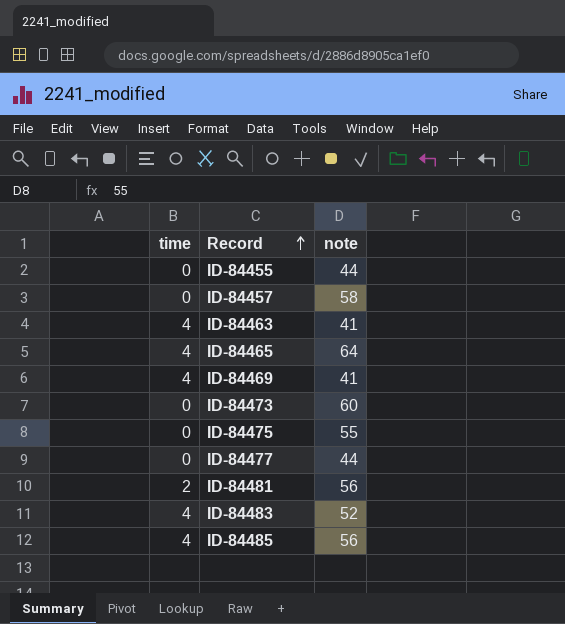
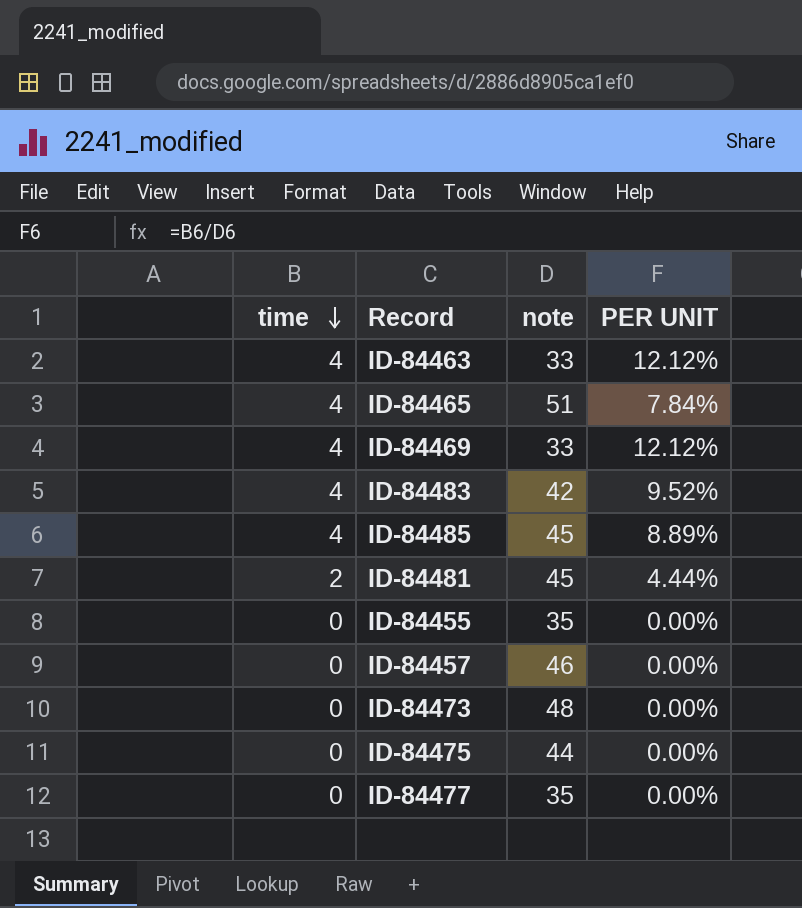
row order: Record ascending -> time descending
column PER UNIT | formula: none -> [time] / [note]
ID-84463 | note: 41 -> 33
ID-84465 | note: 64 -> 51
ID-84469 | note: 41 -> 33
ID-84483 | note: 52 -> 42
ID-84485 | note: 56 -> 45
ID-84481 | note: 56 -> 45
ID-84455 | note: 44 -> 35
ID-84457 | note: 58 -> 46
ID-84473 | note: 60 -> 48
ID-84475 | note: 55 -> 44
ID-84477 | note: 44 -> 35

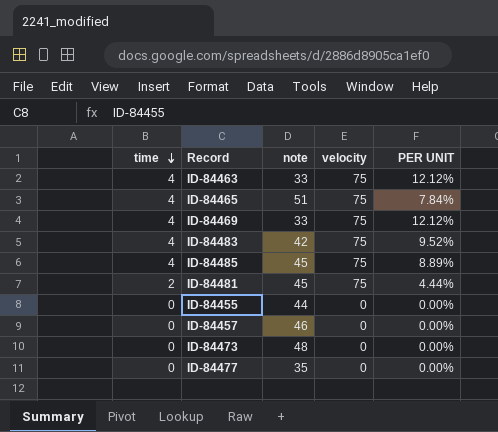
column velocity | position: none -> 4
row ID-84475: 0 | 44 | 0.00% -> none
ID-84455 | note: 35 -> 44

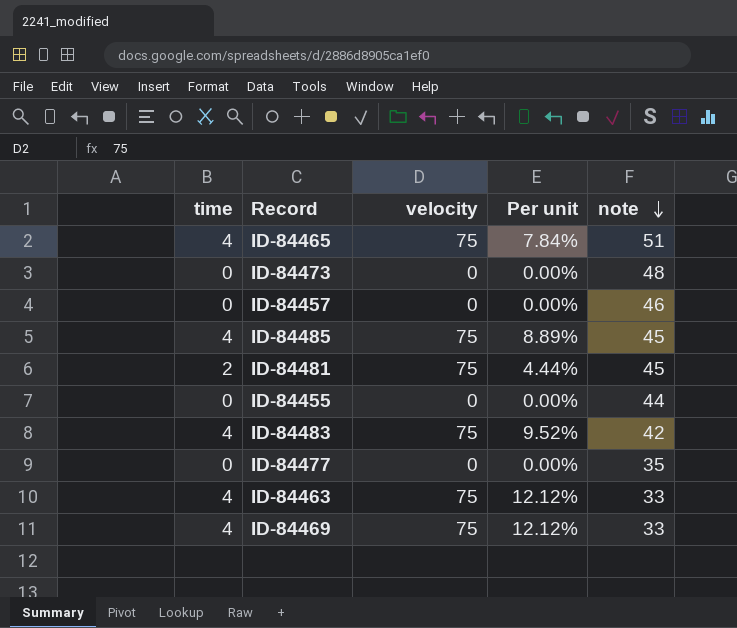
row order: time descending -> note descending
column name: PER UNIT -> Per unit
column note | position: 3 -> 5

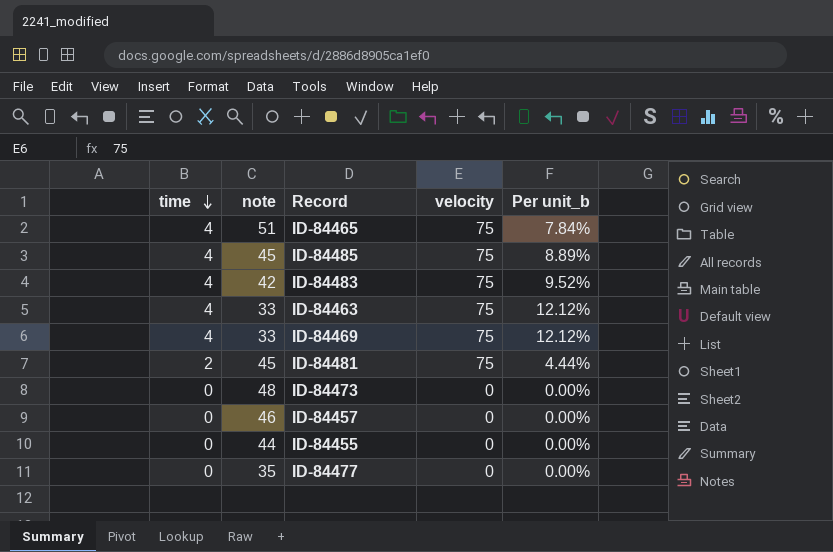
row order: note descending -> time descending
column note | position: 5 -> 2
column name: Per unit -> Per unit_b

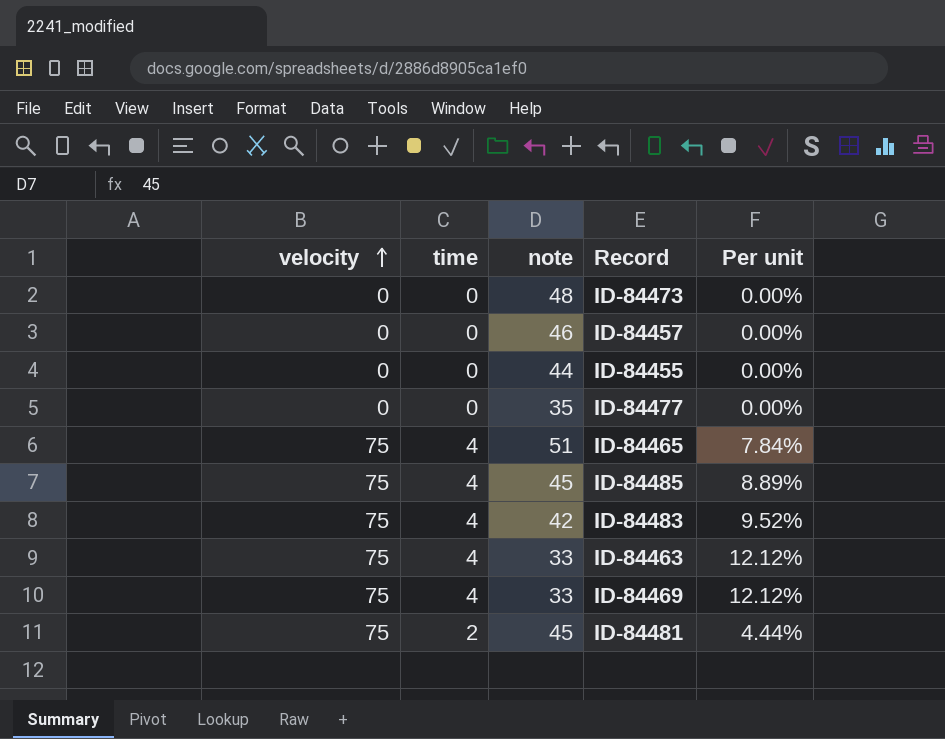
row order: time descending -> velocity ascending
column velocity | position: 4 -> 1
column name: Per unit_b -> Per unit

